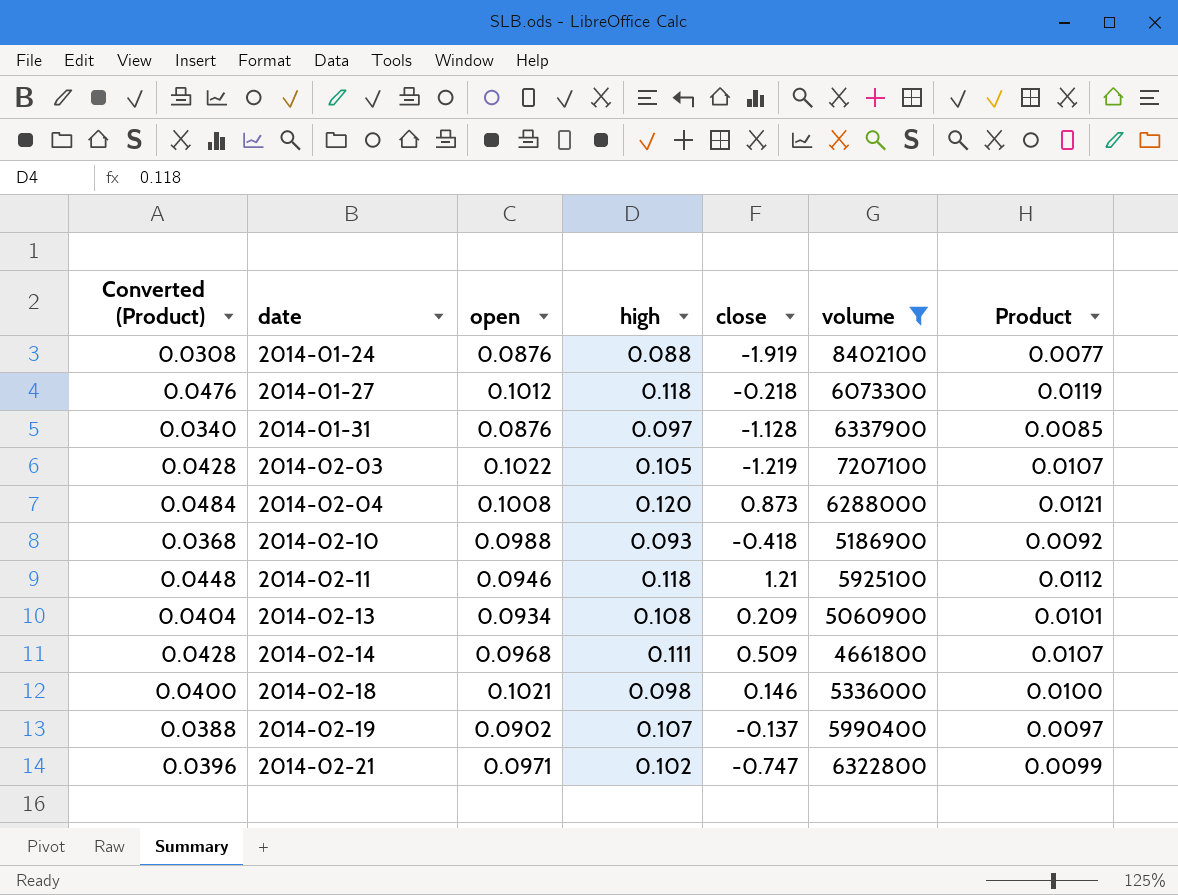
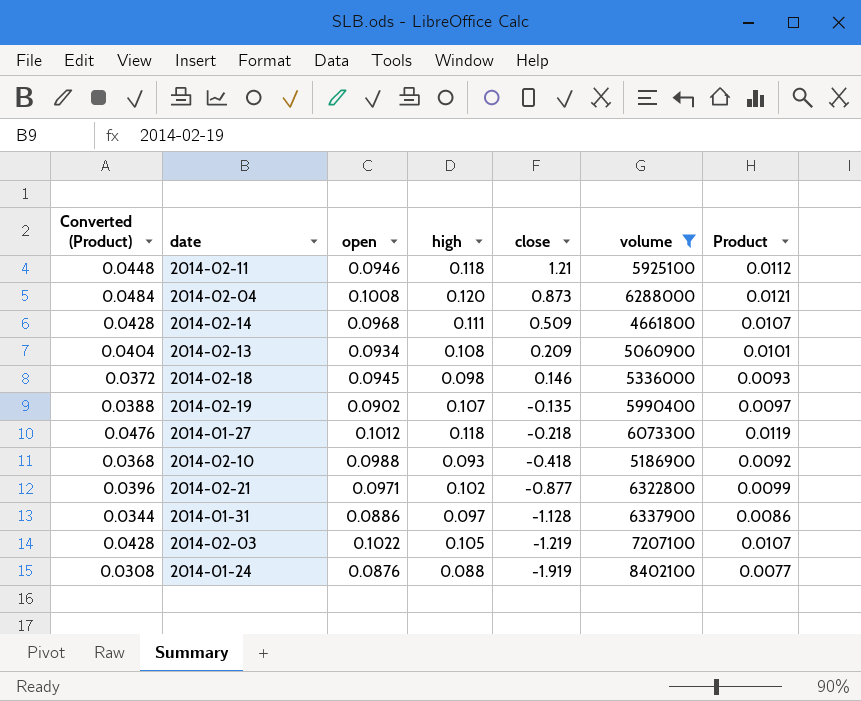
row order: date ascending -> close descending
2014-02-18 | Converted (Product): 0.0400 -> 0.0372
2014-02-18 | open: 0.1021 -> 0.0945
2014-02-18 | Product: 0.0100 -> 0.0093
2014-02-19 | close: -0.137 -> -0.135
2014-02-21 | close: -0.747 -> -0.877
2014-01-31 | Converted (Product): 0.0340 -> 0.0344
2014-01-31 | open: 0.0876 -> 0.0886
2014-01-31 | Product: 0.0085 -> 0.0086

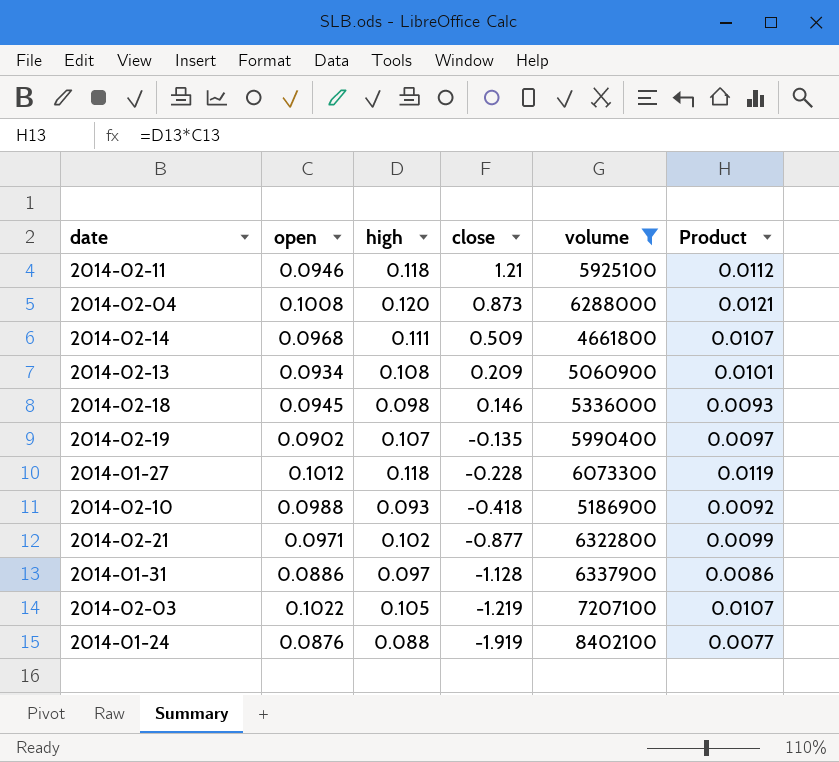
column Converted (Product) | formula: [Product] * 4 -> none
2014-01-27 | close: -0.218 -> -0.228

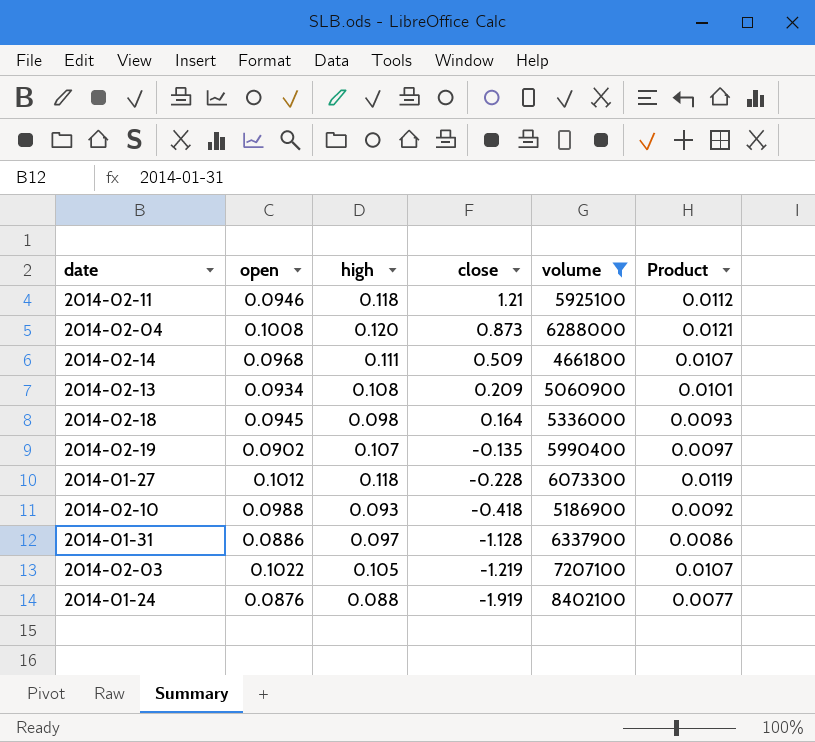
row 2014-02-21: 0.0971 | 0.102 | -0.877 | 6322800 | 0.0099 -> none
2014-02-18 | close: 0.146 -> 0.164

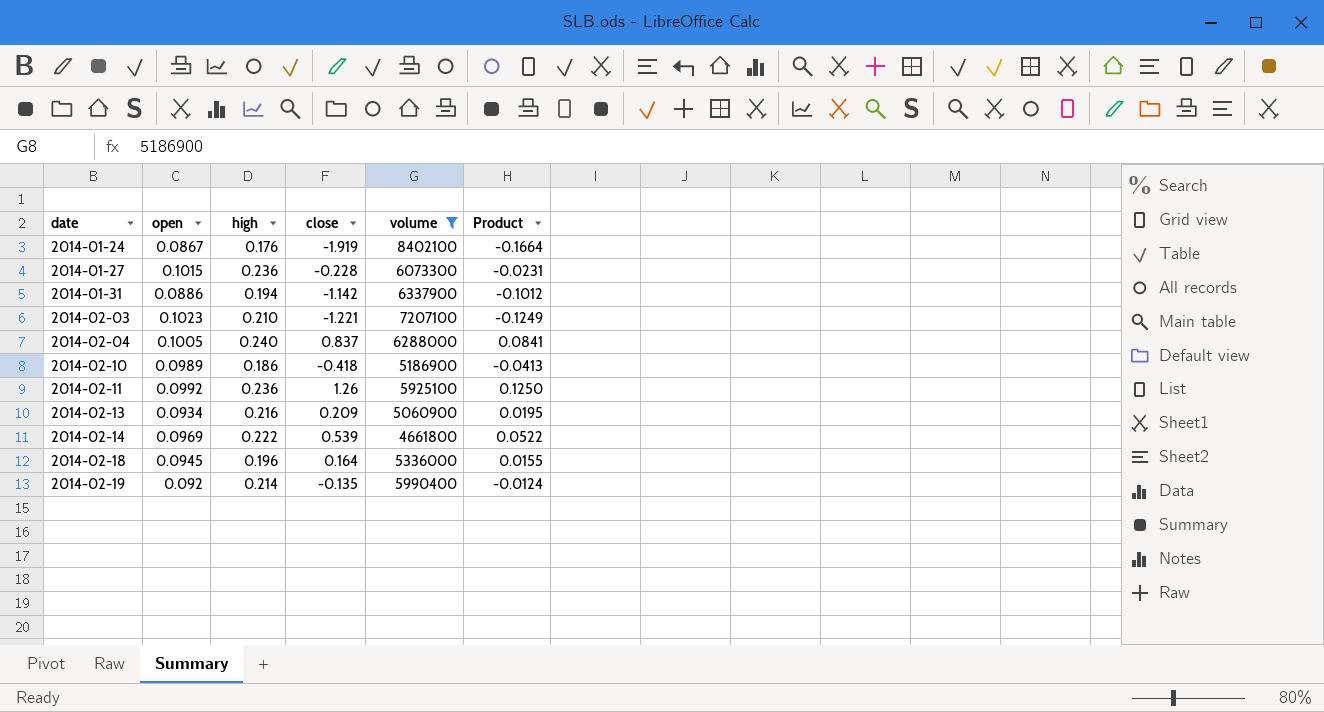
row order: close descending -> date ascending
column Product | formula: [open] * [high] -> [open] * [close]
2014-01-24 | open: 0.0876 -> 0.0867
2014-01-24 | high: 0.088 -> 0.176
2014-01-27 | open: 0.1012 -> 0.1015
2014-01-27 | high: 0.118 -> 0.236
2014-01-31 | high: 0.097 -> 0.194
2014-01-31 | close: -1.128 -> -1.142
2014-02-03 | open: 0.1022 -> 0.1023
2014-02-03 | high: 0.105 -> 0.210
2014-02-03 | close: -1.219 -> -1.221
2014-02-04 | open: 0.1008 -> 0.1005
2014-02-04 | high: 0.120 -> 0.240
2014-02-04 | close: 0.873 -> 0.837
2014-02-10 | open: 0.0988 -> 0.0989
2014-02-10 | high: 0.093 -> 0.186
2014-02-11 | open: 0.0946 -> 0.0992
2014-02-11 | high: 0.118 -> 0.236
2014-02-11 | close: 1.21 -> 1.26
2014-02-13 | high: 0.108 -> 0.216
2014-02-14 | open: 0.0968 -> 0.0969
2014-02-14 | high: 0.111 -> 0.222
2014-02-14 | close: 0.509 -> 0.539
2014-02-18 | high: 0.098 -> 0.196
2014-02-19 | open: 0.0902 -> 0.092
2014-02-19 | high: 0.107 -> 0.214

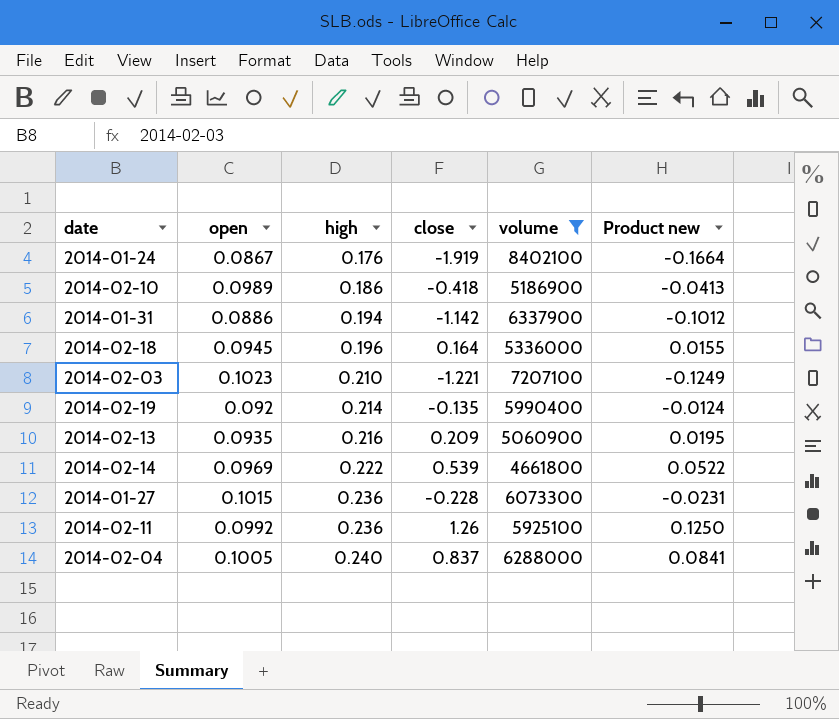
row order: date ascending -> high ascending
column name: Product -> Product new
2014-02-13 | open: 0.0934 -> 0.0935

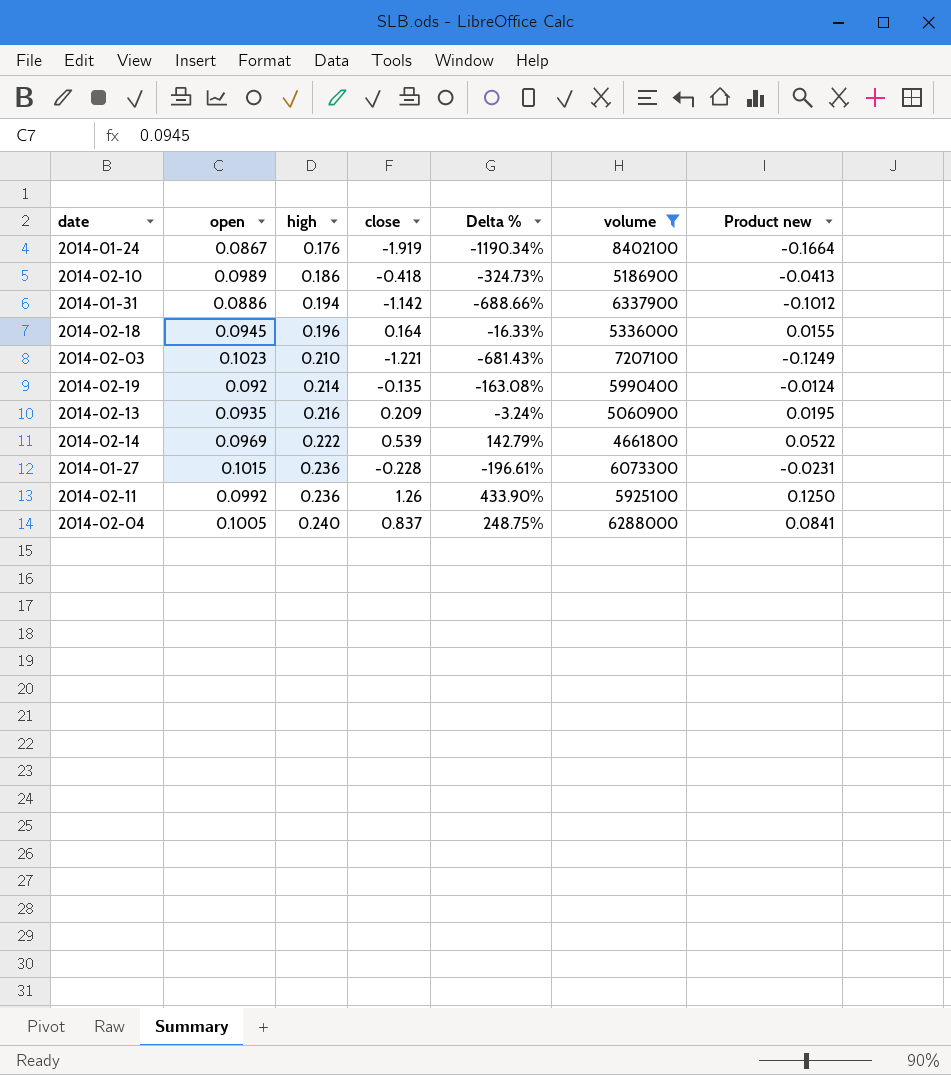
column Delta % | formula: none -> ([close] - [high]) / [high]

